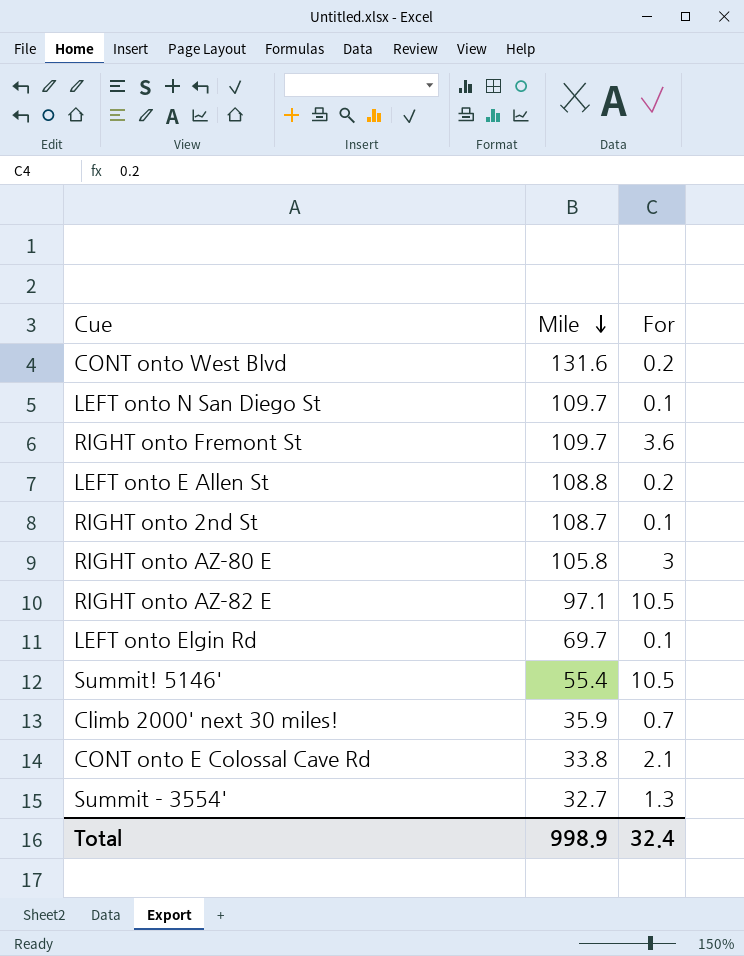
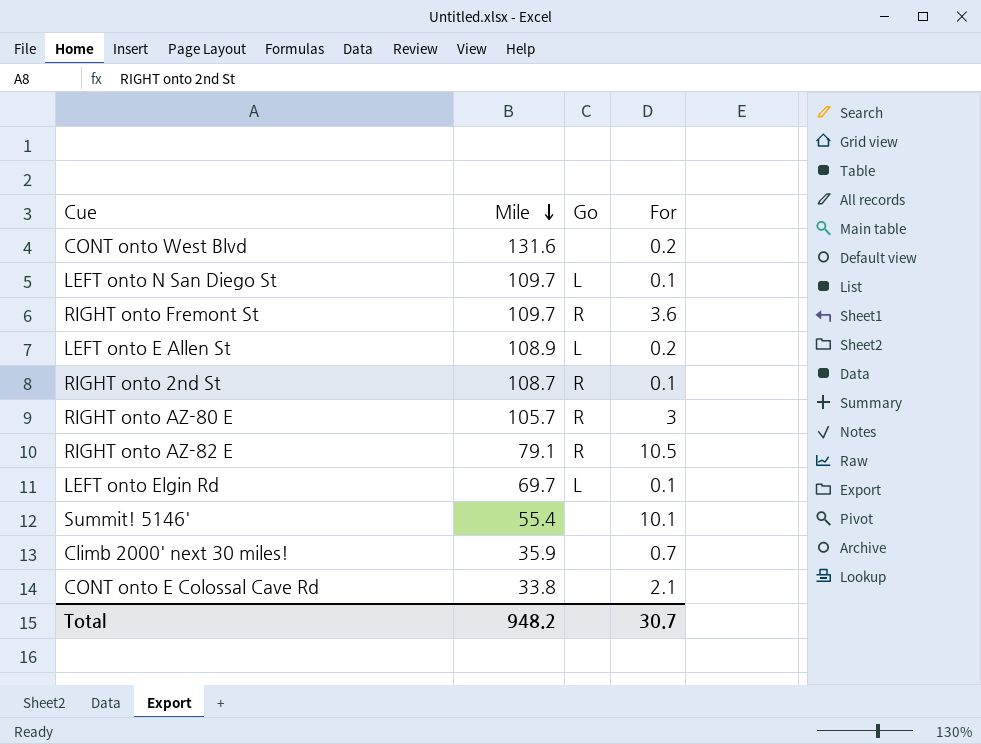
column Go | position: none -> 3
row Summit - 3554': 32.7 | 1.3 -> none
LEFT onto E Allen St | Mile: 108.8 -> 108.9
RIGHT onto AZ-80 E | Mile: 105.8 -> 105.7
RIGHT onto AZ-82 E | Mile: 97.1 -> 79.1
Summit! 5146' | For: 10.5 -> 10.1
Total | Mile: 998.9 -> 948.2
Total | For: 32.4 -> 30.7

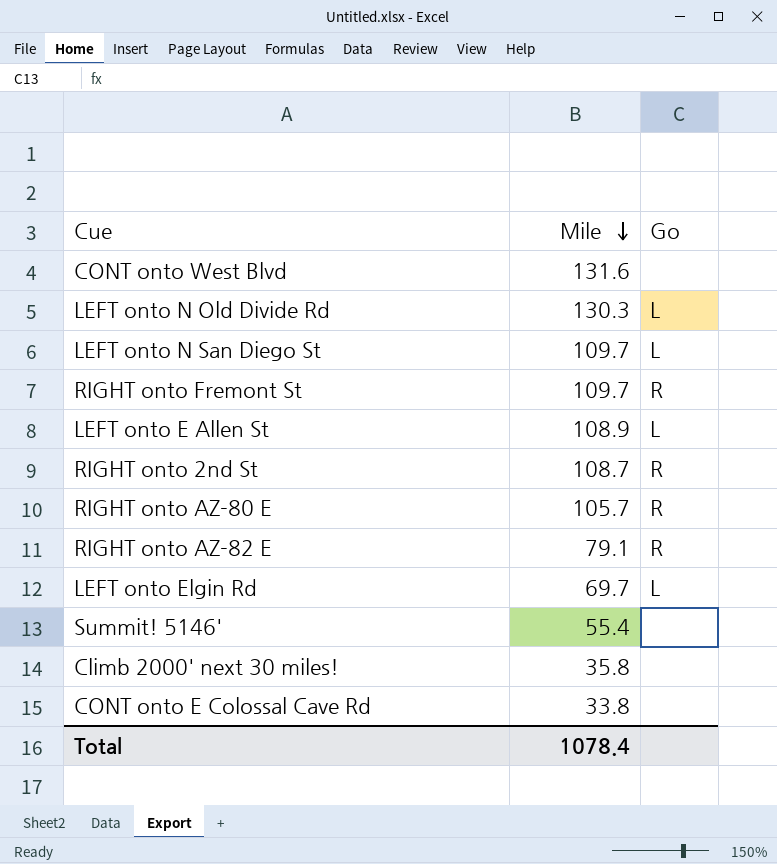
column For | position: 4 -> none
row LEFT onto N Old Divide Rd: none -> 130.3 | L
Climb 2000' next 30 miles! | Mile: 35.9 -> 35.8
Total | Mile: 948.2 -> 1078.4

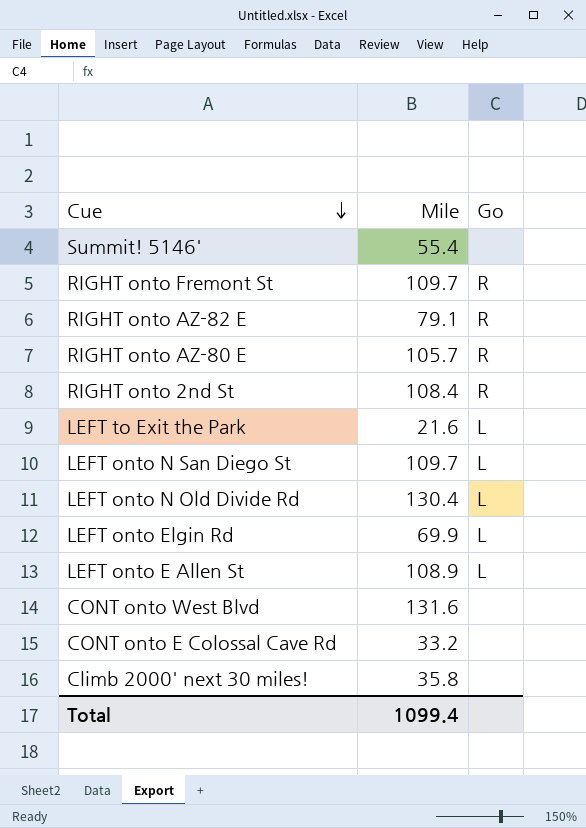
row order: Mile descending -> Cue descending
RIGHT onto 2nd St | Mile: 108.7 -> 108.4
row LEFT to Exit the Park: none -> 21.6 | L
LEFT onto N Old Divide Rd | Mile: 130.3 -> 130.4
LEFT onto Elgin Rd | Mile: 69.7 -> 69.9
CONT onto E Colossal Cave Rd | Mile: 33.8 -> 33.2
Total | Mile: 1078.4 -> 1099.4

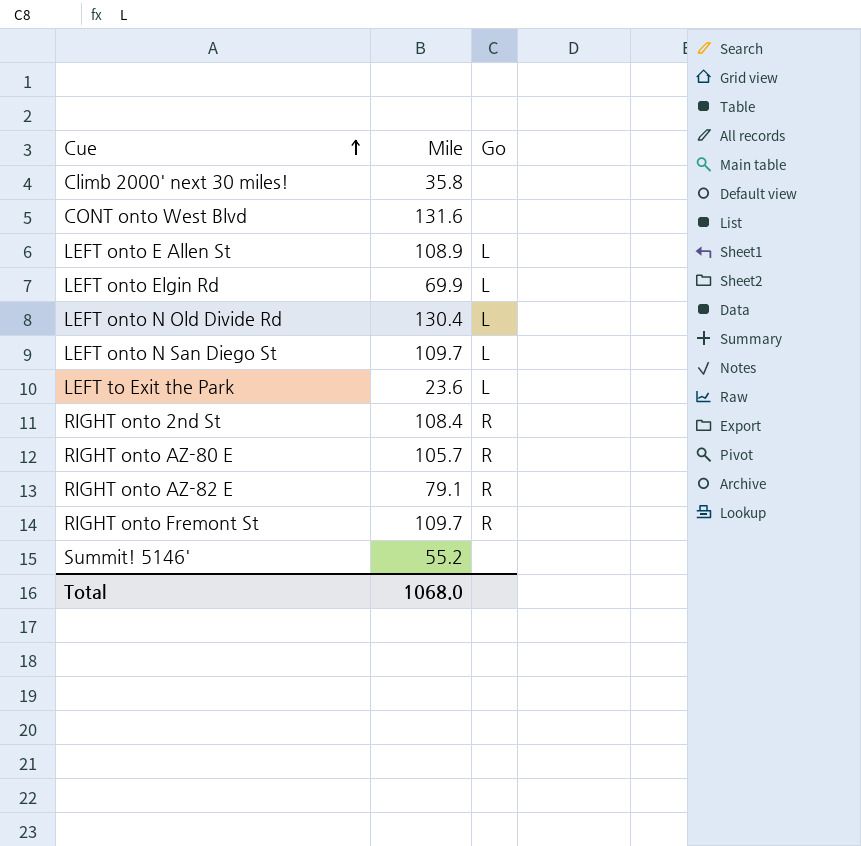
row order: Cue descending -> Cue ascending
row CONT onto E Colossal Cave Rd: 33.2 | none -> none
LEFT to Exit the Park | Mile: 21.6 -> 23.6
Summit! 5146' | Mile: 55.4 -> 55.2
Total | Mile: 1099.4 -> 1068.0

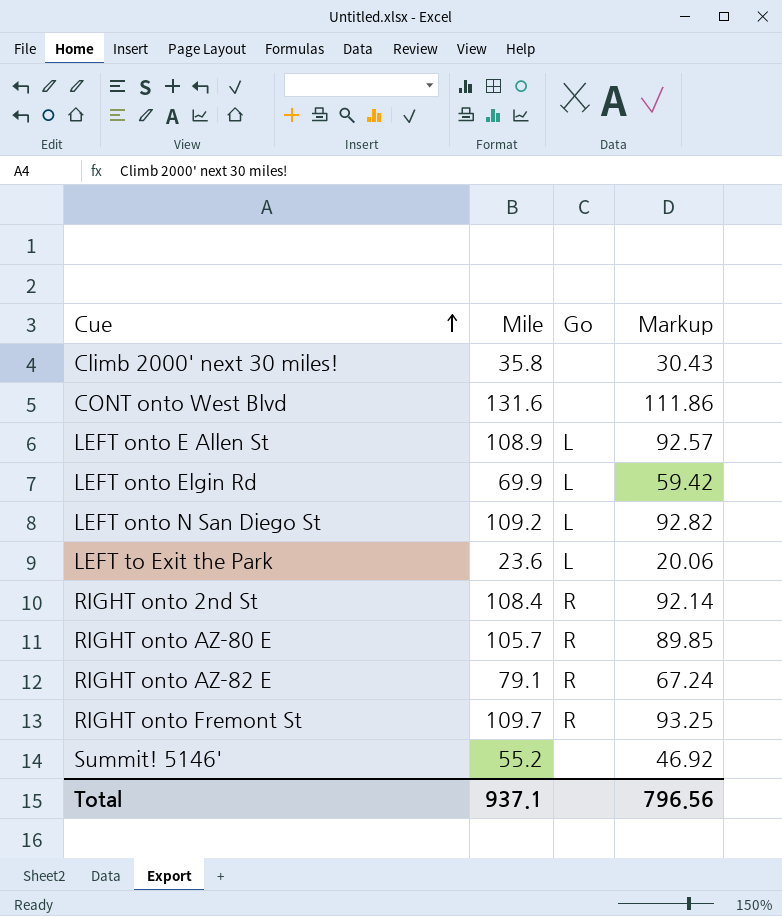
column Markup | formula: none -> [Mile] * 0.85
row LEFT onto N Old Divide Rd: 130.4 | L -> none
LEFT onto N San Diego St | Mile: 109.7 -> 109.2
Total | Mile: 1068.0 -> 937.1

